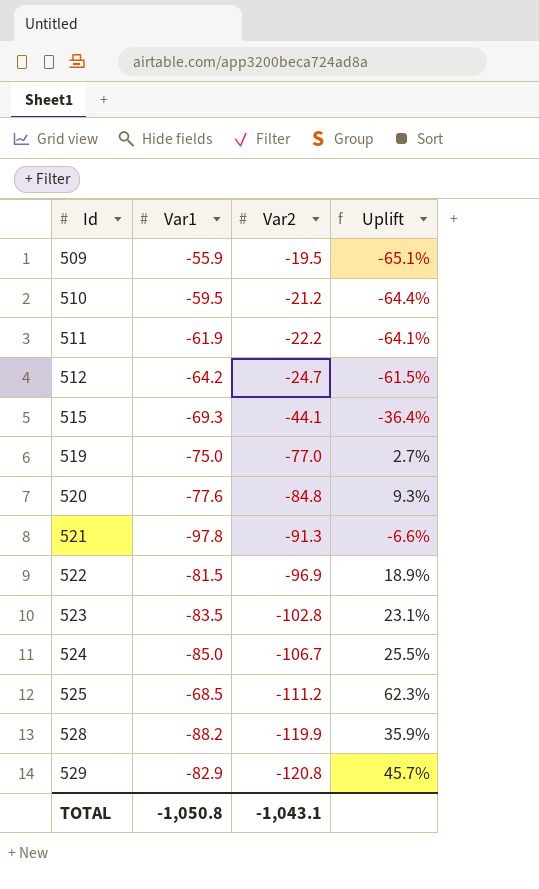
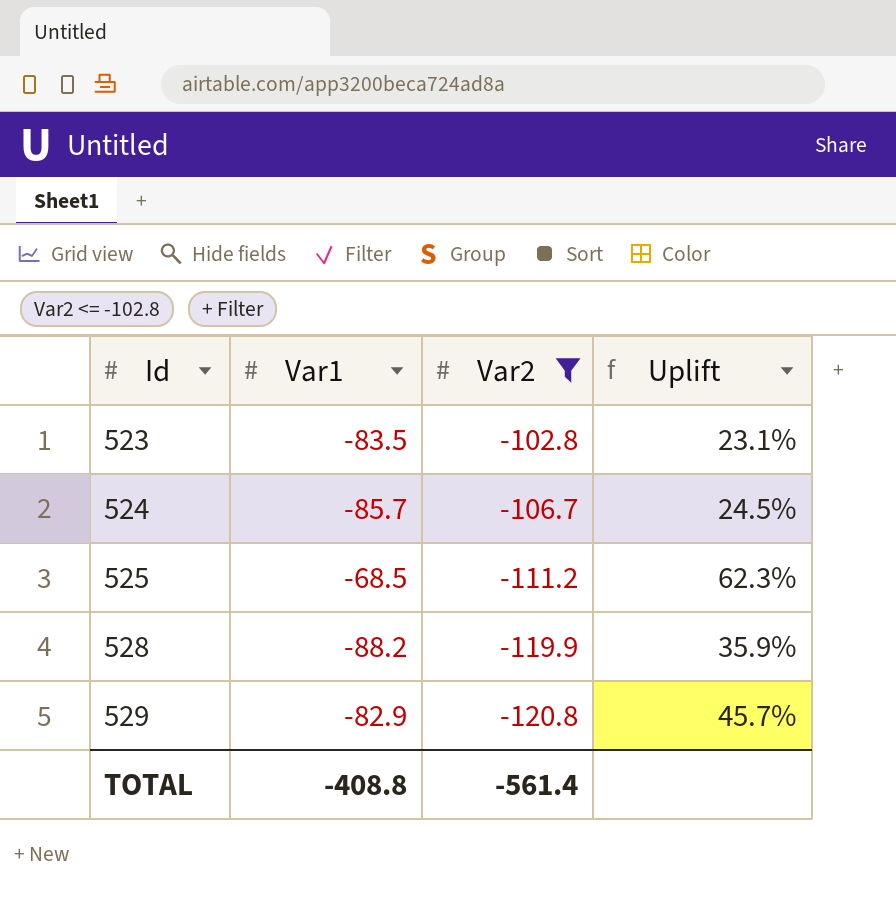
filter: none -> Var2 <= -102.8
524 | Var1: -85.0 -> -85.7
524 | Uplift: 25.5% -> 24.5%
TOTAL | Var1: -1,050.8 -> -408.8
TOTAL | Var2: -1,043.1 -> -561.4

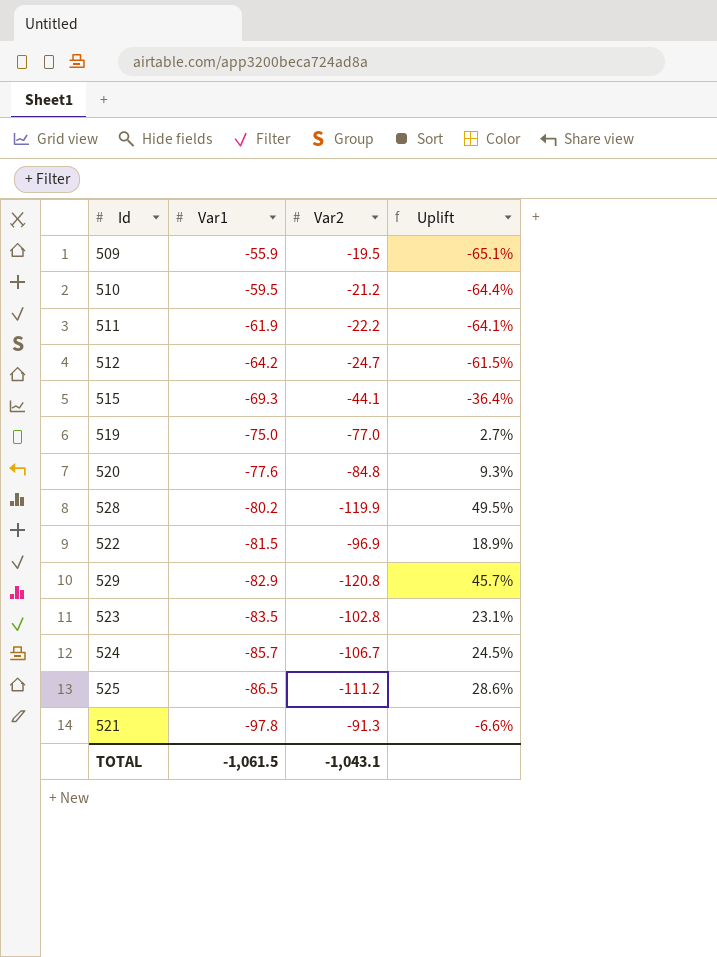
filter: Var2 <= -102.8 -> none
row order: Id ascending -> Var1 descending
528 | Var1: -88.2 -> -80.2
528 | Uplift: 35.9% -> 49.5%
525 | Var1: -68.5 -> -86.5
525 | Uplift: 62.3% -> 28.6%
TOTAL | Var1: -408.8 -> -1,061.5
TOTAL | Var2: -561.4 -> -1,043.1

